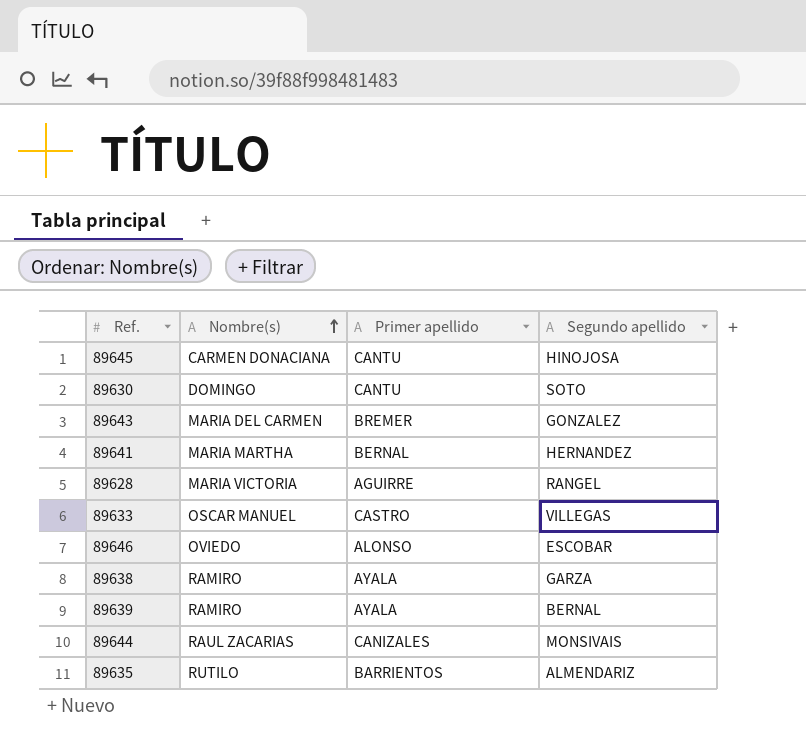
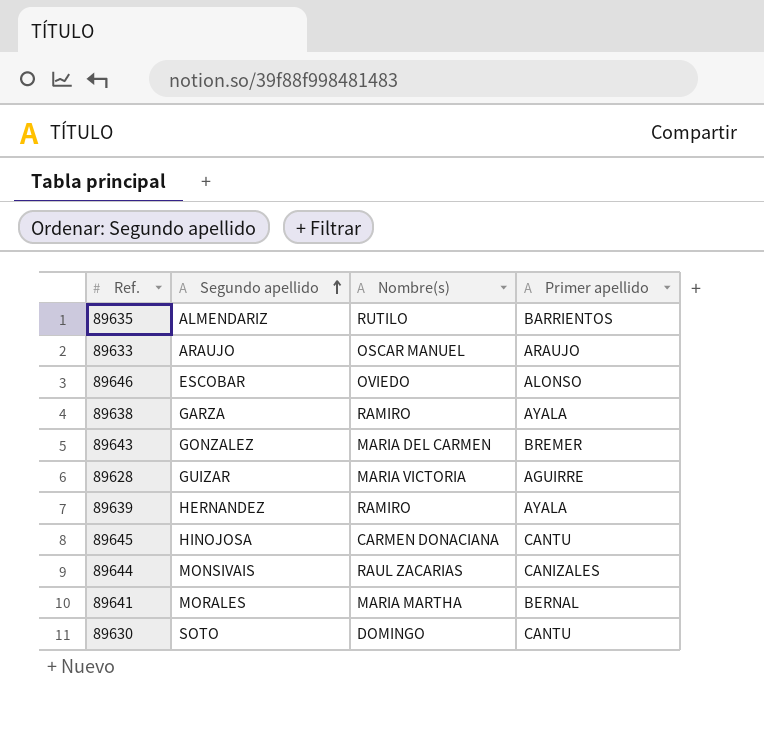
row order: Nombre(s) ascending -> Segundo apellido ascending
column Segundo apellido | position: 4 -> 2
89633 | Segundo apellido: VILLEGAS -> ARAUJO
89633 | Primer apellido: CASTRO -> ARAUJO
89628 | Segundo apellido: RANGEL -> GUIZAR
89639 | Segundo apellido: BERNAL -> HERNANDEZ
89641 | Segundo apellido: HERNANDEZ -> MORALES

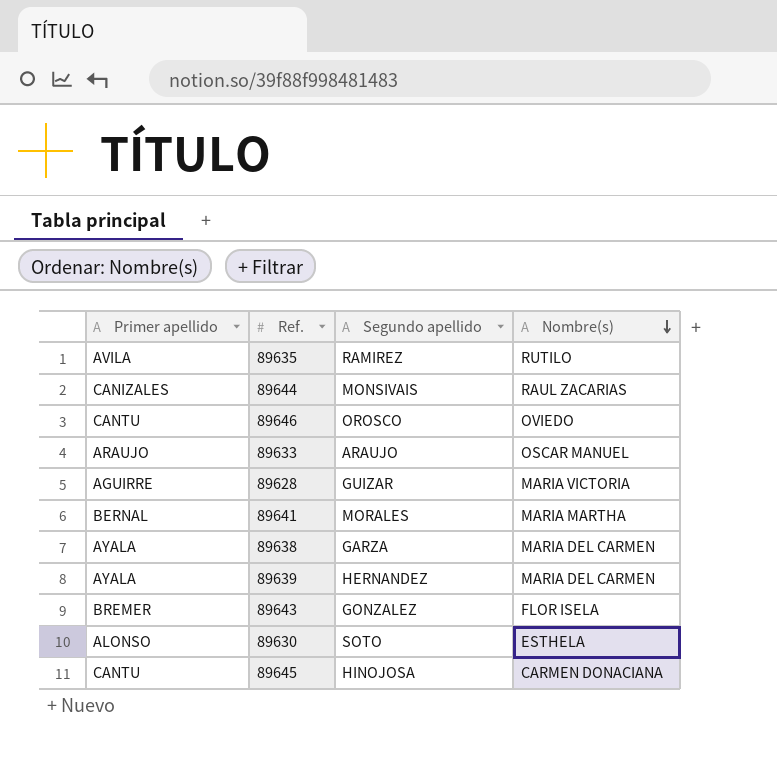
row order: Segundo apellido ascending -> Nombre(s) descending
column Primer apellido | position: 4 -> 1
89635 | Primer apellido: BARRIENTOS -> AVILA
89635 | Segundo apellido: ALMENDARIZ -> RAMIREZ
89646 | Primer apellido: ALONSO -> CANTU
89646 | Segundo apellido: ESCOBAR -> OROSCO
89638 | Nombre(s): RAMIRO -> MARIA DEL CARMEN
89639 | Nombre(s): RAMIRO -> MARIA DEL CARMEN
89643 | Nombre(s): MARIA DEL CARMEN -> FLOR ISELA
89630 | Primer apellido: CANTU -> ALONSO
89630 | Nombre(s): DOMINGO -> ESTHELA

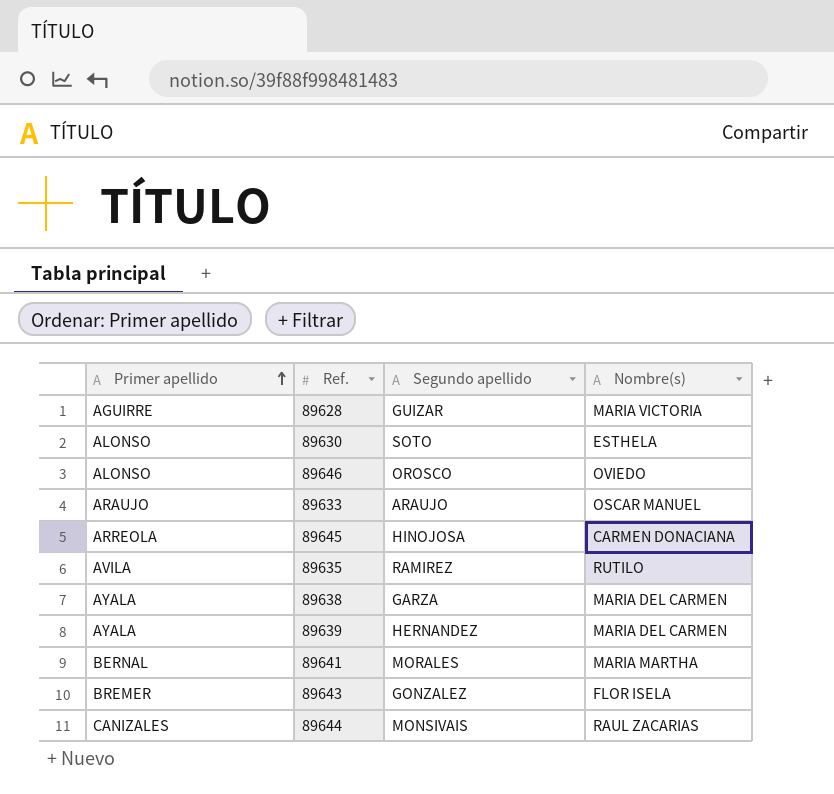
row order: Nombre(s) descending -> Primer apellido ascending
89646 | Primer apellido: CANTU -> ALONSO
89645 | Primer apellido: CANTU -> ARREOLA

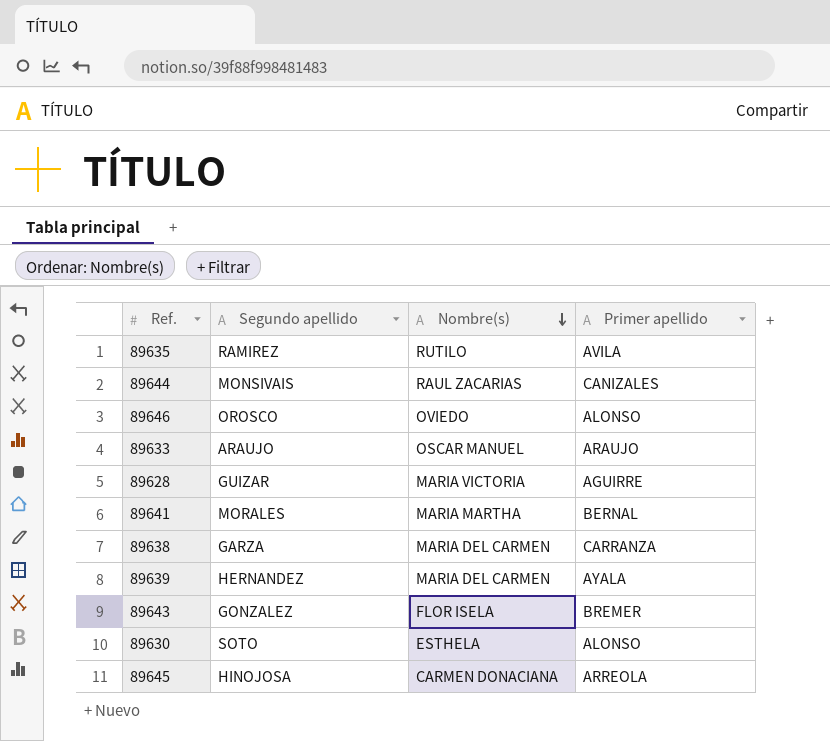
row order: Primer apellido ascending -> Nombre(s) descending
column Primer apellido | position: 1 -> 4
89638 | Primer apellido: AYALA -> CARRANZA

